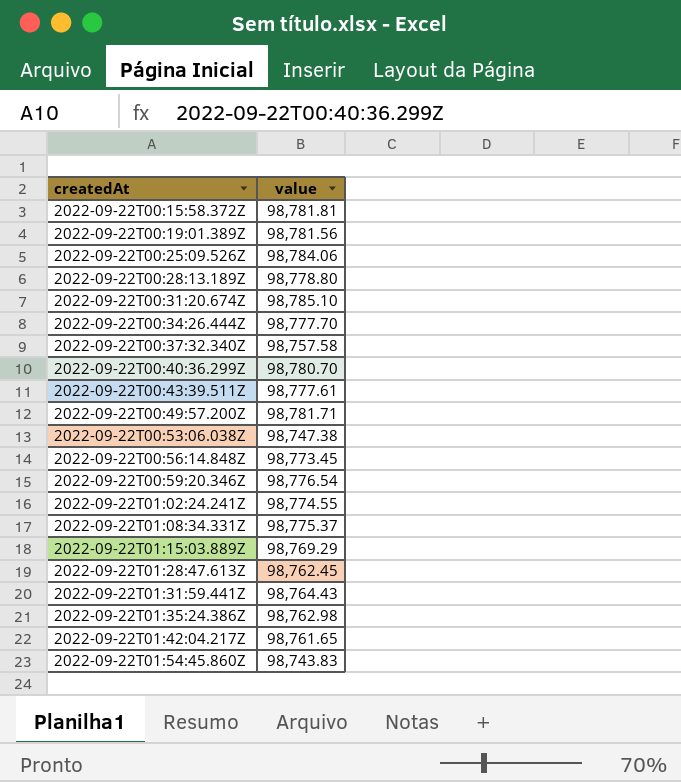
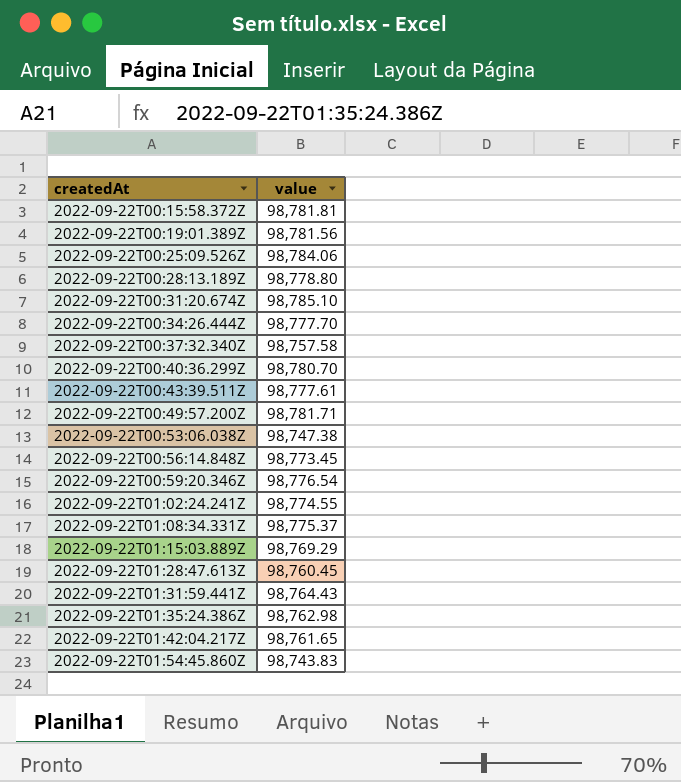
2022-09-22T01:28:47.613Z | value: 98,762.45 -> 98,760.45

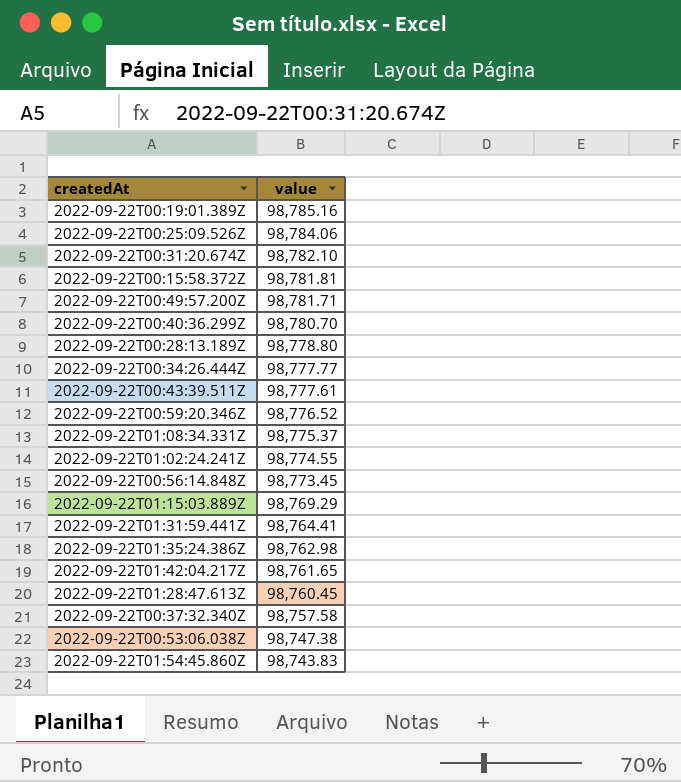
row order: createdAt ascending -> value descending
2022-09-22T00:19:01.389Z | value: 98,781.56 -> 98,785.16
2022-09-22T00:31:20.674Z | value: 98,785.10 -> 98,782.10
2022-09-22T00:34:26.444Z | value: 98,777.70 -> 98,777.77
2022-09-22T00:59:20.346Z | value: 98,776.54 -> 98,776.52
2022-09-22T01:31:59.441Z | value: 98,764.43 -> 98,764.41

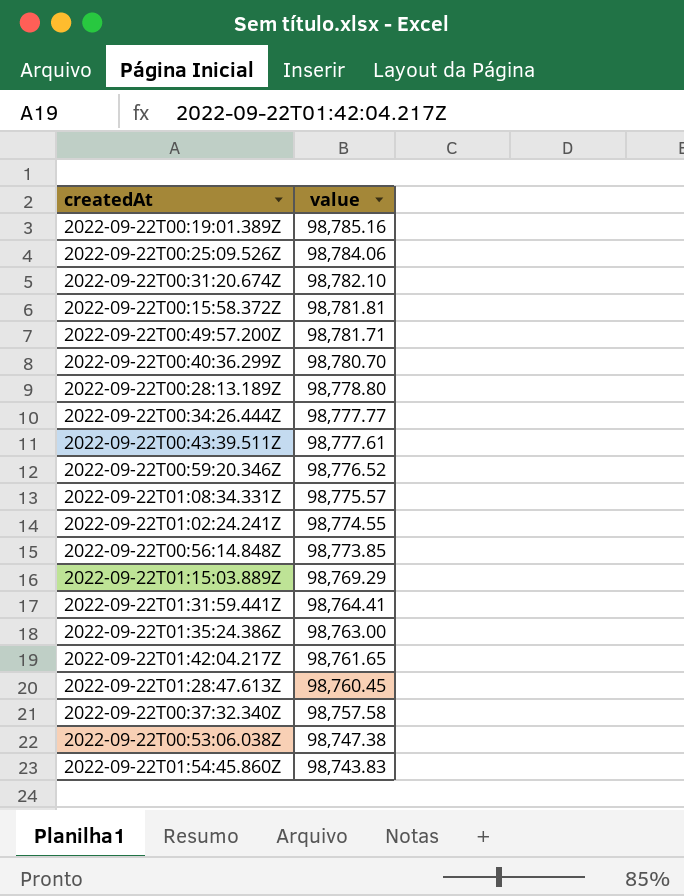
2022-09-22T01:08:34.331Z | value: 98,775.37 -> 98,775.57
2022-09-22T00:56:14.848Z | value: 98,773.45 -> 98,773.85
2022-09-22T01:35:24.386Z | value: 98,762.98 -> 98,763.00

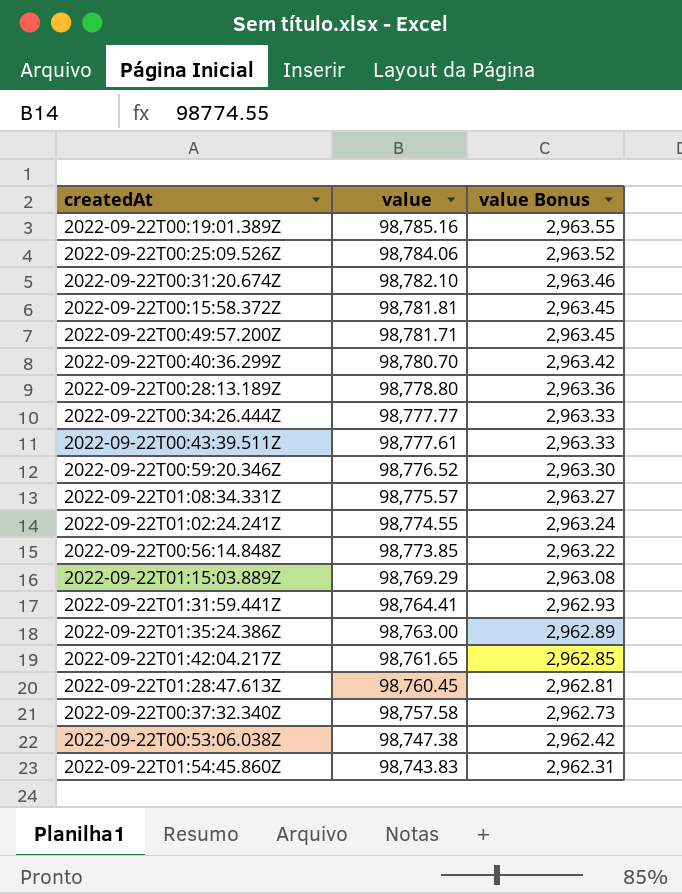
column value Bonus | formula: none -> [value] * 0.03

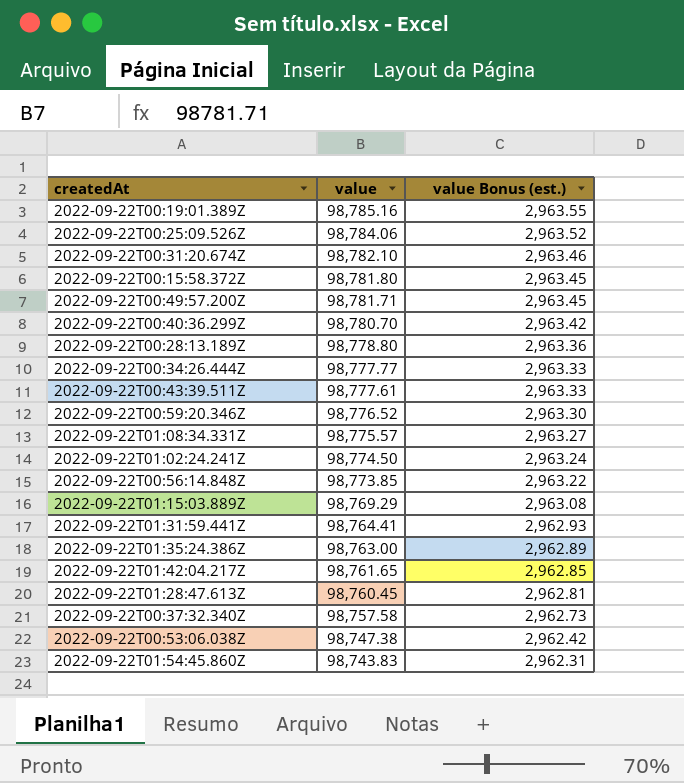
column name: value Bonus -> value Bonus (est.)
2022-09-22T00:15:58.372Z | value: 98,781.81 -> 98,781.80
2022-09-22T01:02:24.241Z | value: 98,774.55 -> 98,774.50

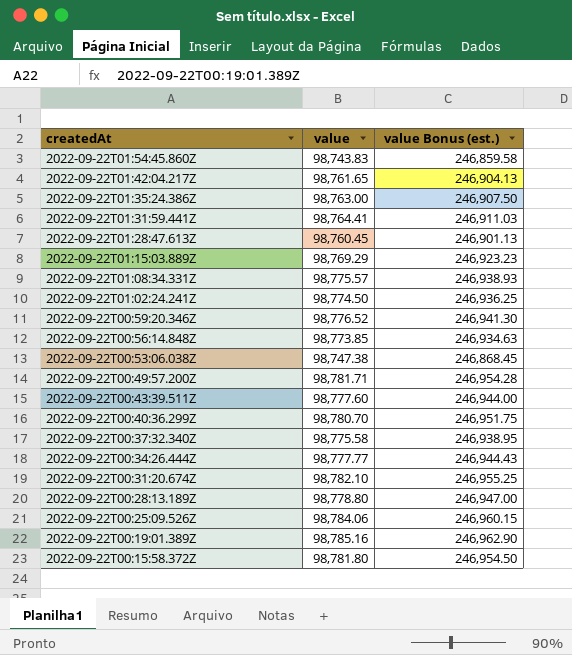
row order: value descending -> createdAt descending
column value Bonus (est.) | formula: [value] * 0.03 -> [value] * 2.5
2022-09-22T00:43:39.511Z | value: 98,777.61 -> 98,777.60
2022-09-22T00:37:32.340Z | value: 98,757.58 -> 98,775.58

